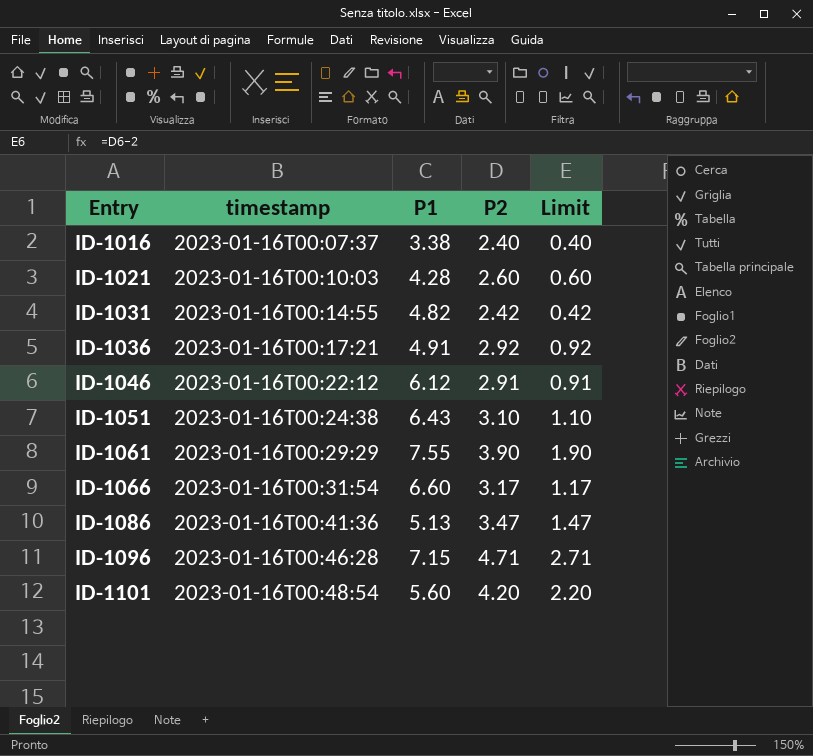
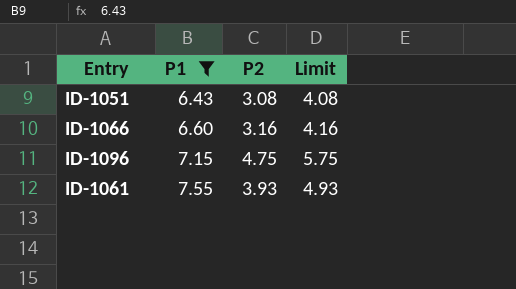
filter: none -> P1 >= 6.43
row order: Entry ascending -> P1 ascending
column timestamp | position: 2 -> none
column Limit | formula: [P2] - 2 -> [P2] + 1
ID-1051 | P2: 3.10 -> 3.08
ID-1066 | P2: 3.17 -> 3.16
ID-1096 | P2: 4.71 -> 4.75
ID-1061 | P2: 3.90 -> 3.93

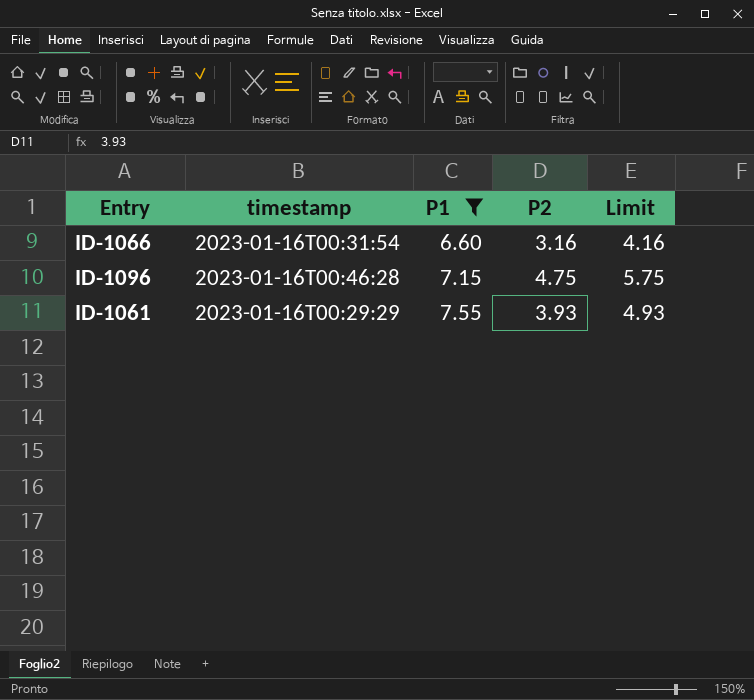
column timestamp | position: none -> 2
row ID-1051: 6.43 | 3.08 | 4.08 -> none

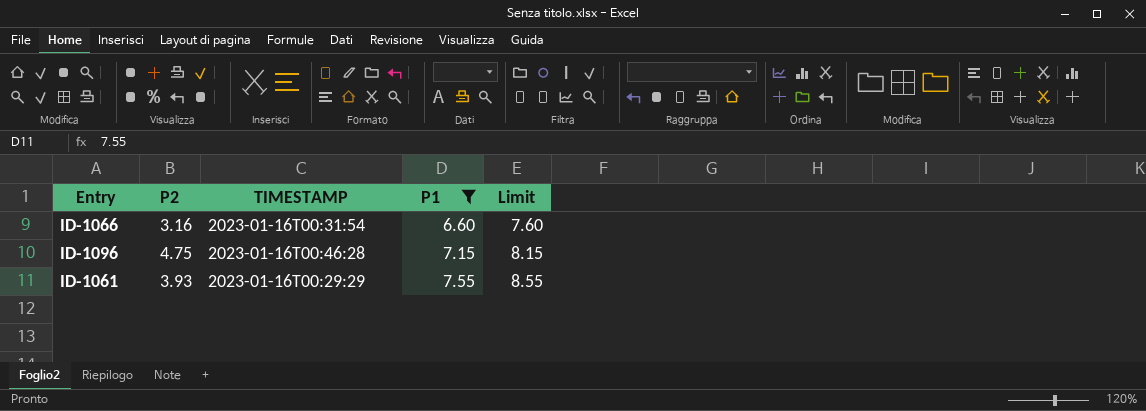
column P2 | position: 4 -> 2
column name: timestamp -> TIMESTAMP
column Limit | formula: [P2] + 1 -> [P1] + 1

